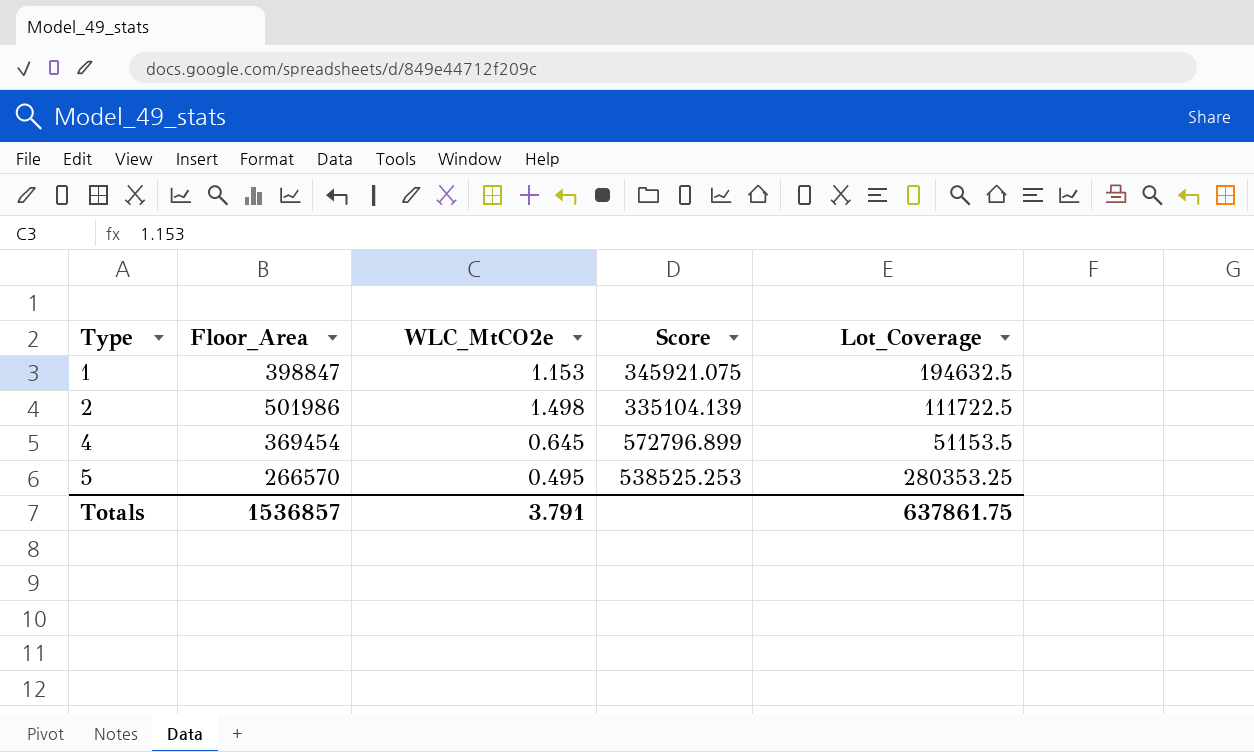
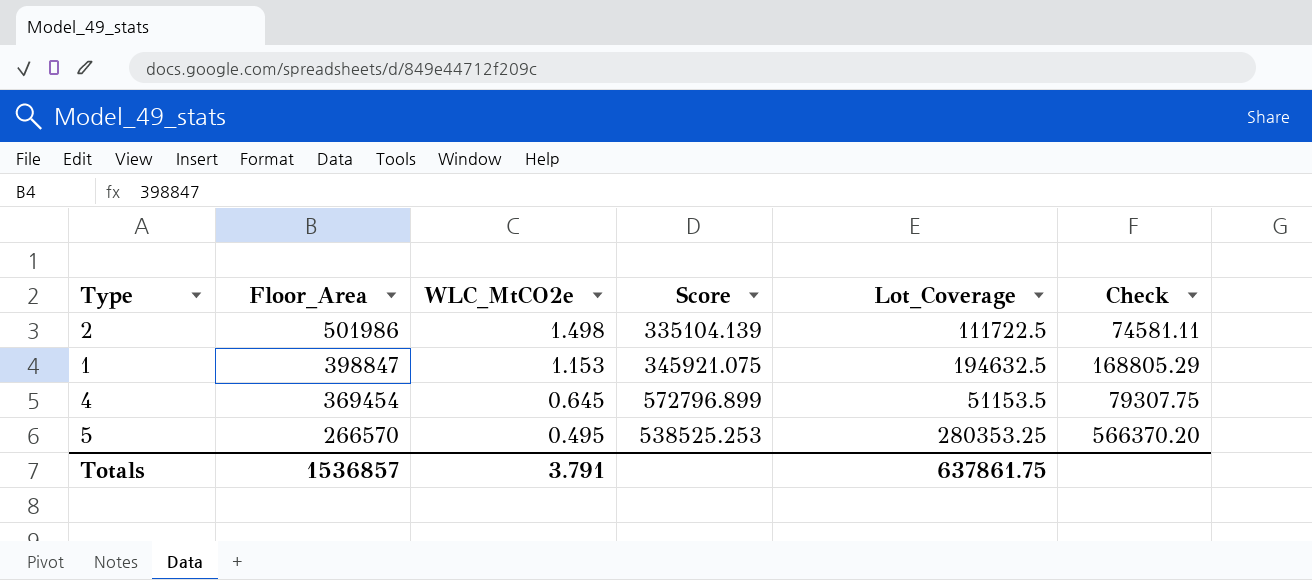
row order: Type ascending -> Floor_Area descending
column Check | formula: none -> [Lot_Coverage] / [WLC_MtCO2e]

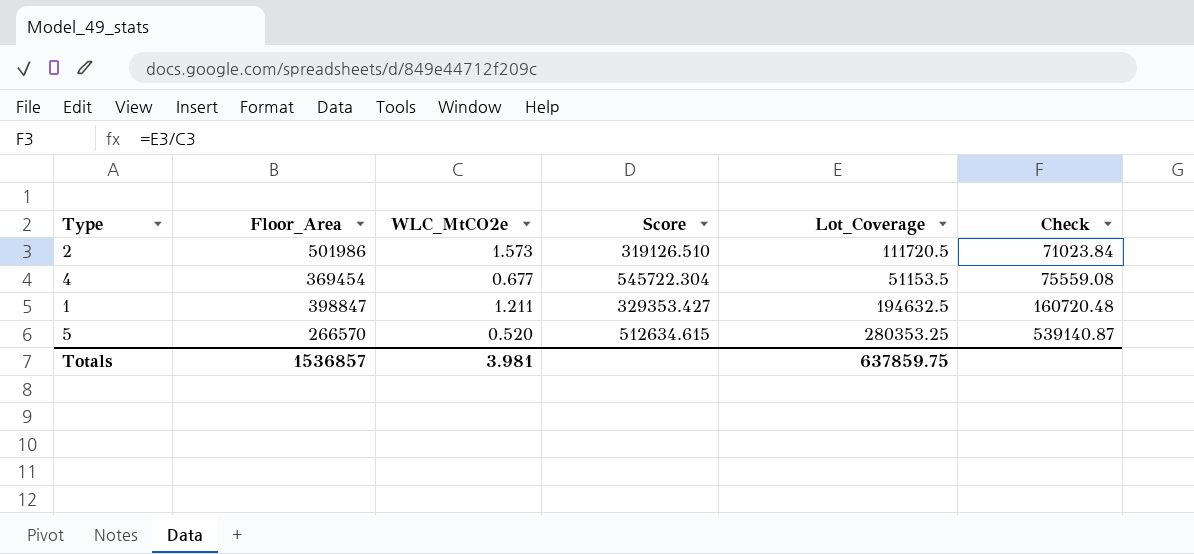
row order: Floor_Area descending -> Check ascending
2 | WLC_MtCO2e: 1.498 -> 1.573
2 | Score: 335104.139 -> 319126.510
2 | Lot_Coverage: 111722.5 -> 111720.5
2 | Check: 74581.11 -> 71023.84
4 | WLC_MtCO2e: 0.645 -> 0.677
4 | Score: 572796.899 -> 545722.304
4 | Check: 79307.75 -> 75559.08
1 | WLC_MtCO2e: 1.153 -> 1.211
1 | Score: 345921.075 -> 329353.427
1 | Check: 168805.29 -> 160720.48
5 | WLC_MtCO2e: 0.495 -> 0.520
5 | Score: 538525.253 -> 512634.615
5 | Check: 566370.20 -> 539140.87
Totals | WLC_MtCO2e: 3.791 -> 3.981
Totals | Lot_Coverage: 637861.75 -> 637859.75

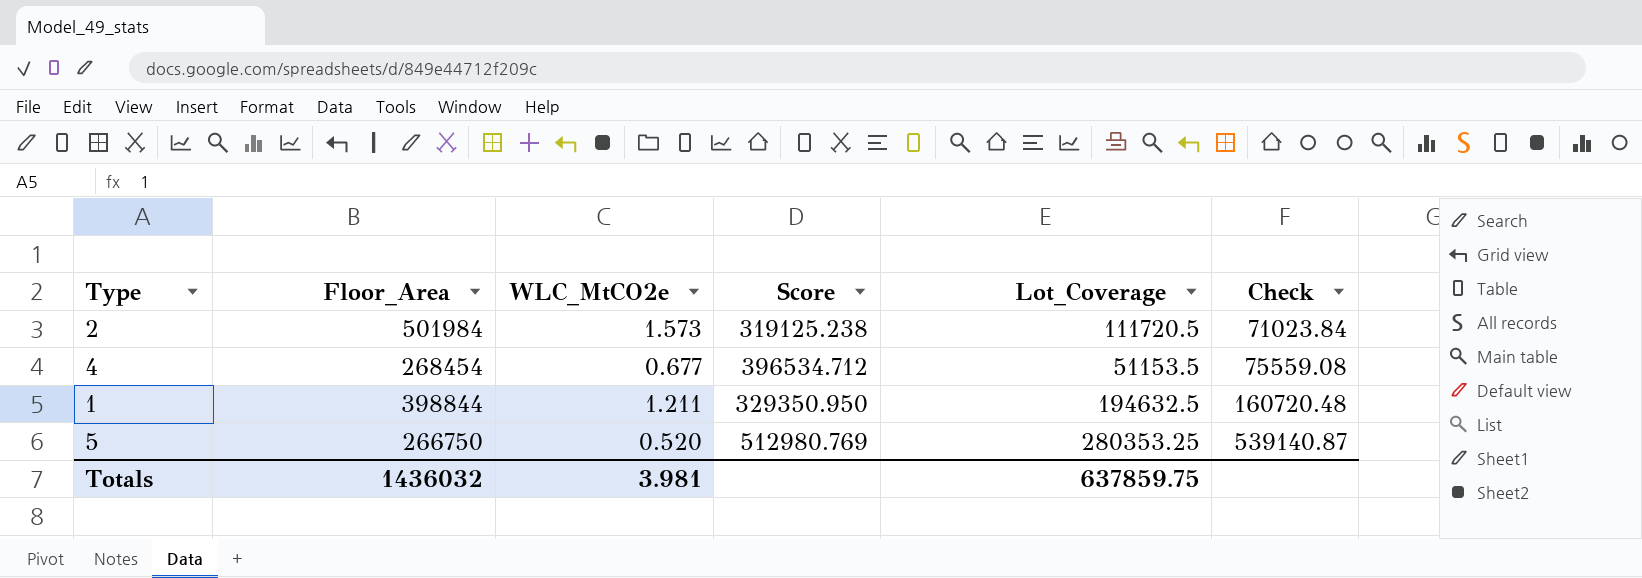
2 | Floor_Area: 501986 -> 501984
2 | Score: 319126.510 -> 319125.238
4 | Floor_Area: 369454 -> 268454
4 | Score: 545722.304 -> 396534.712
1 | Floor_Area: 398847 -> 398844
1 | Score: 329353.427 -> 329350.950
5 | Floor_Area: 266570 -> 266750
5 | Score: 512634.615 -> 512980.769
Totals | Floor_Area: 1536857 -> 1436032

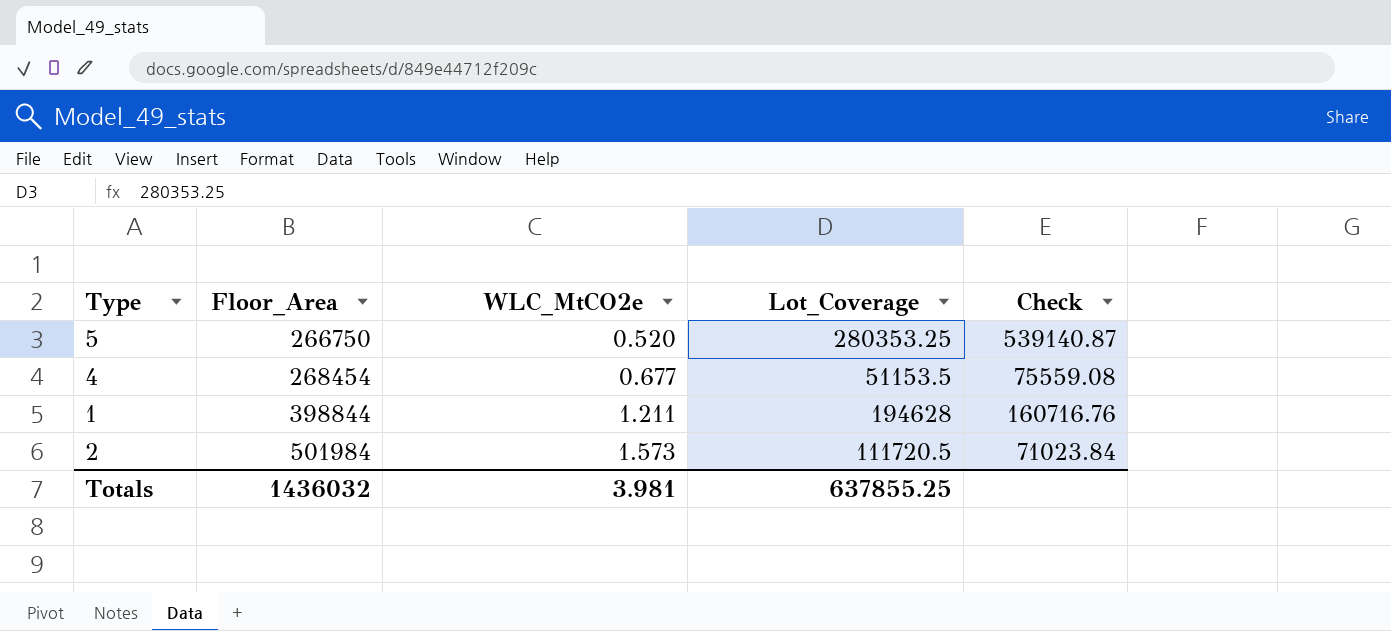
row order: Check ascending -> Floor_Area ascending
column Score | formula: [Floor_Area] / [WLC_MtCO2e] -> none
1 | Lot_Coverage: 194632.5 -> 194628
1 | Check: 160720.48 -> 160716.76
Totals | Lot_Coverage: 637859.75 -> 637855.25

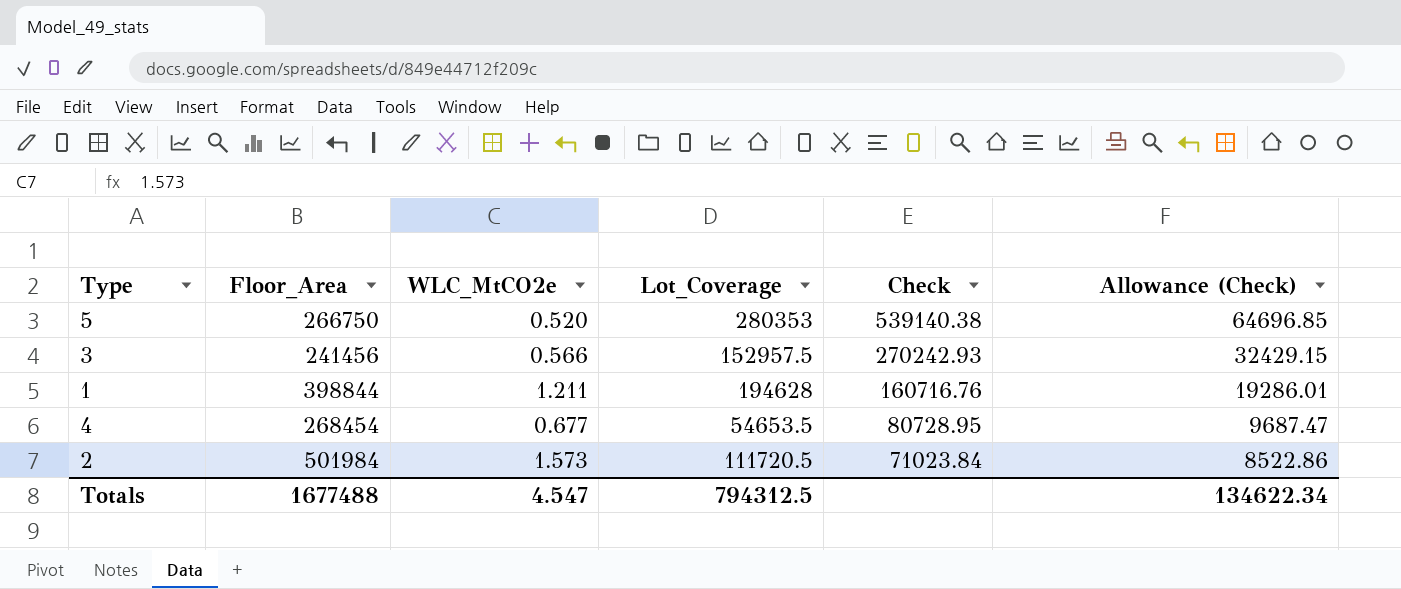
row order: Floor_Area ascending -> Check descending
column Allowance (Check) | formula: none -> [Check] * 0.12
5 | Lot_Coverage: 280353.25 -> 280353
5 | Check: 539140.87 -> 539140.38
row 3: none -> 241456 | 0.566 | 152957.5 | 270242.93 | 32429.15
4 | Lot_Coverage: 51153.5 -> 54653.5
4 | Check: 75559.08 -> 80728.95
Totals | Floor_Area: 1436032 -> 1677488
Totals | WLC_MtCO2e: 3.981 -> 4.547
Totals | Lot_Coverage: 637855.25 -> 794312.5

